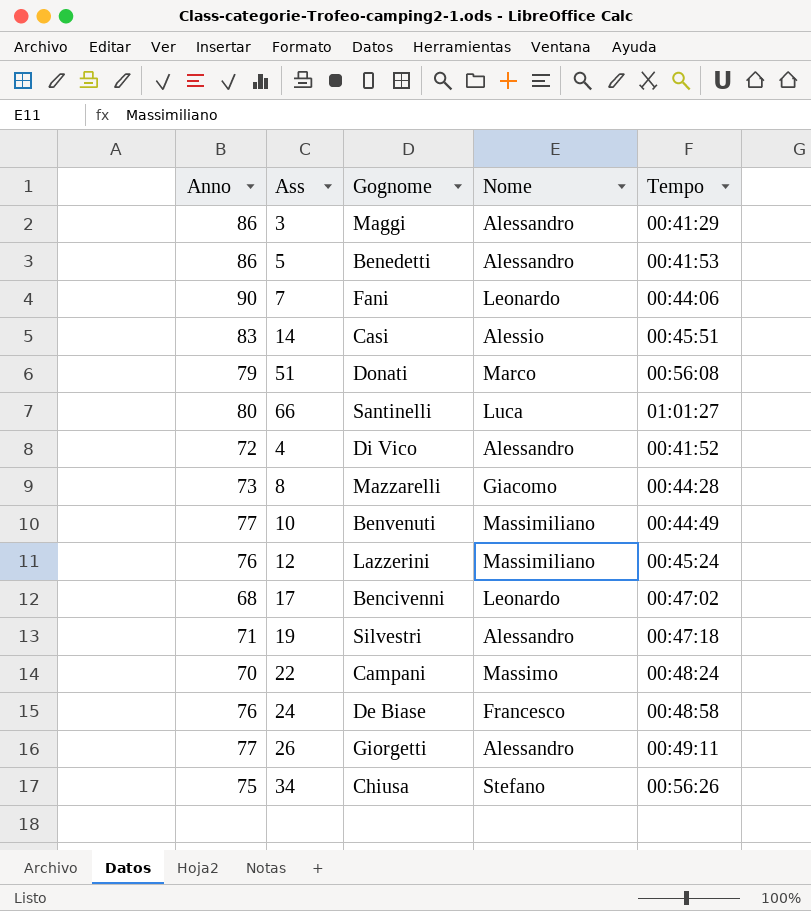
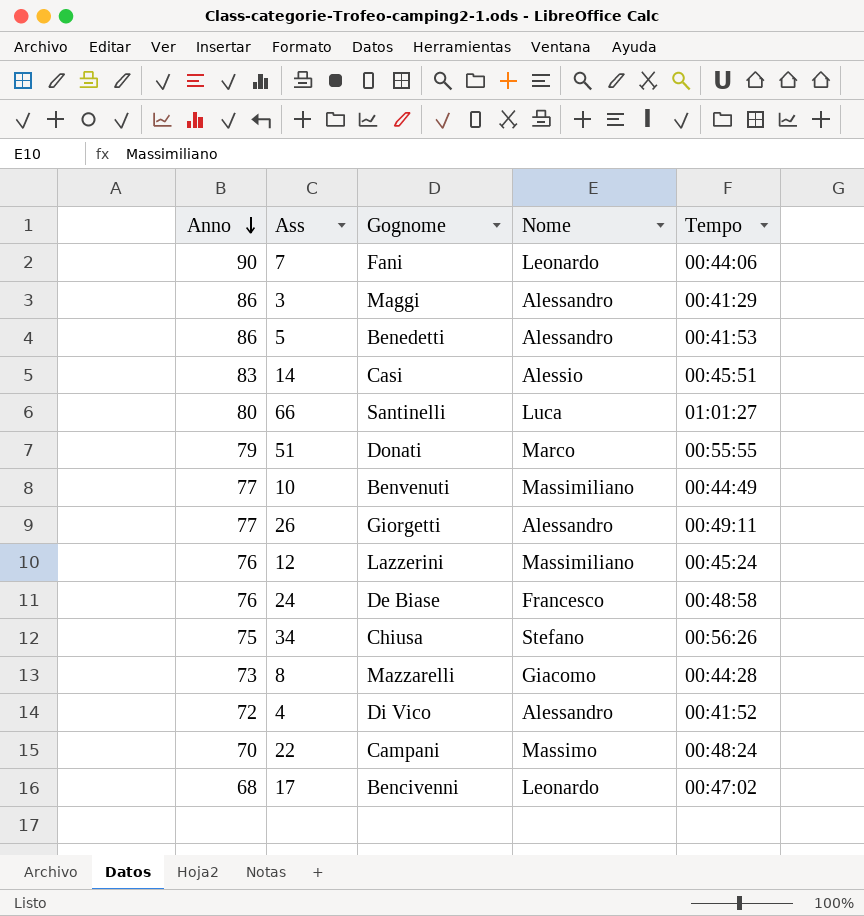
row order: none -> Anno descending
row 19: 71 | Silvestri | Alessandro | 00:47:18 -> none
51 | Tempo: 00:56:08 -> 00:55:55

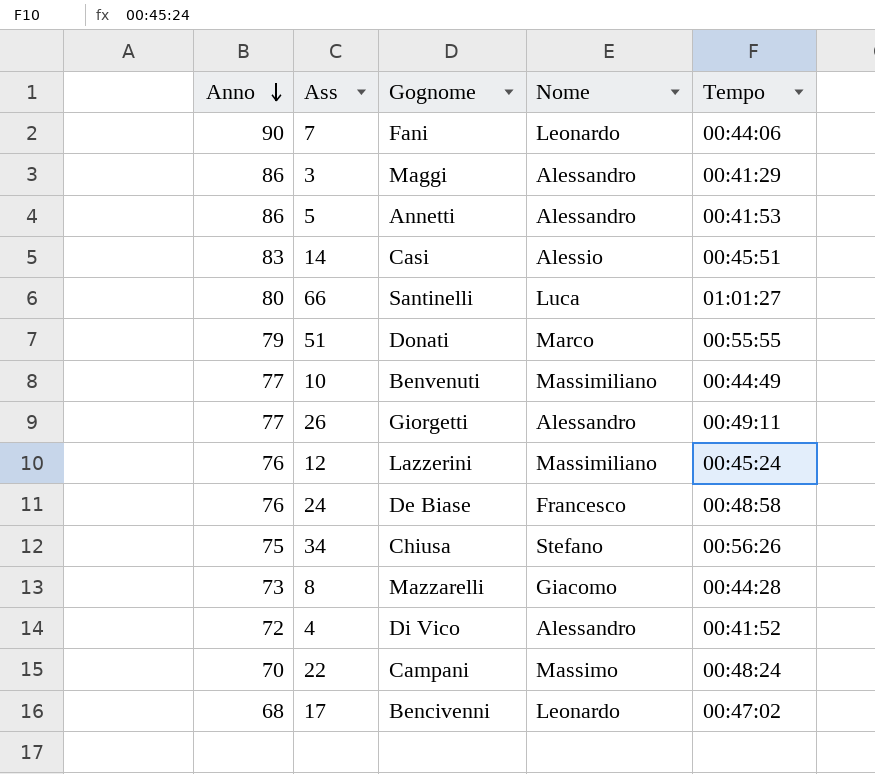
5 | Gognome: Benedetti -> Annetti

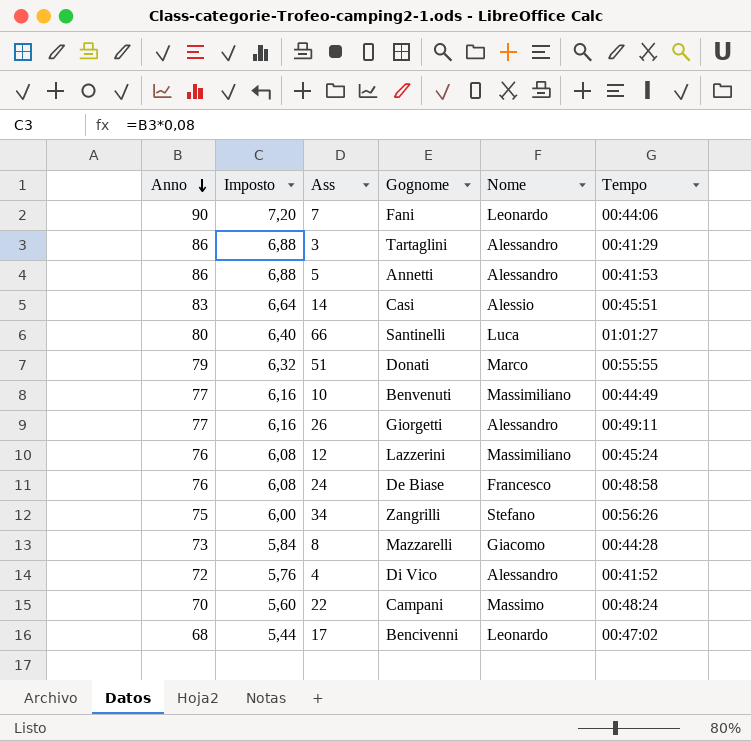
column Imposto | formula: none -> [Anno] * 0,08
3 | Gognome: Maggi -> Tartaglini
34 | Gognome: Chiusa -> Zangrilli

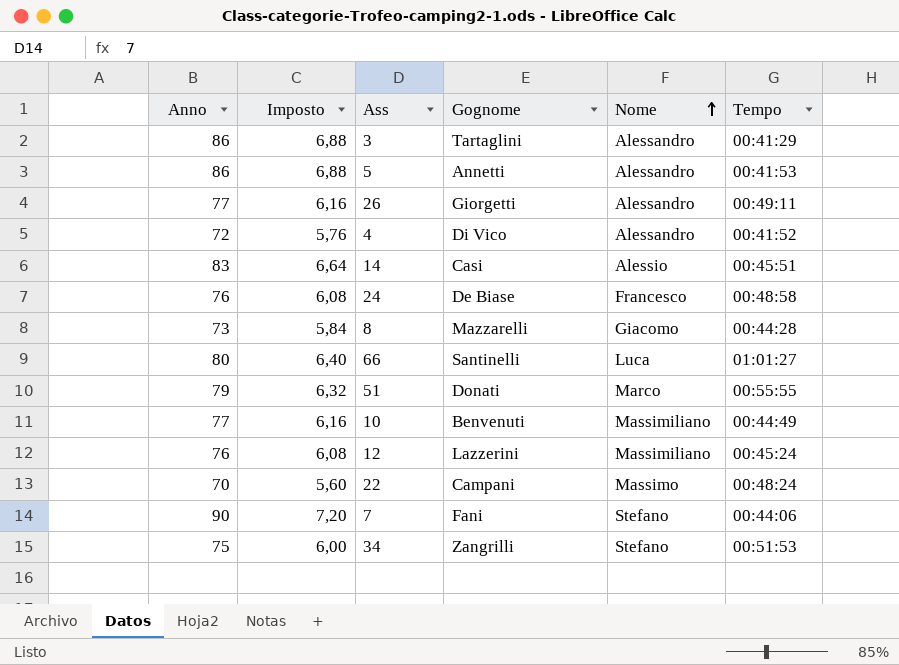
row order: Anno descending -> Nome ascending
row 17: 68 | 5,44 | Bencivenni | Leonardo | 00:47:02 -> none
7 | Nome: Leonardo -> Stefano
34 | Tempo: 00:56:26 -> 00:51:53

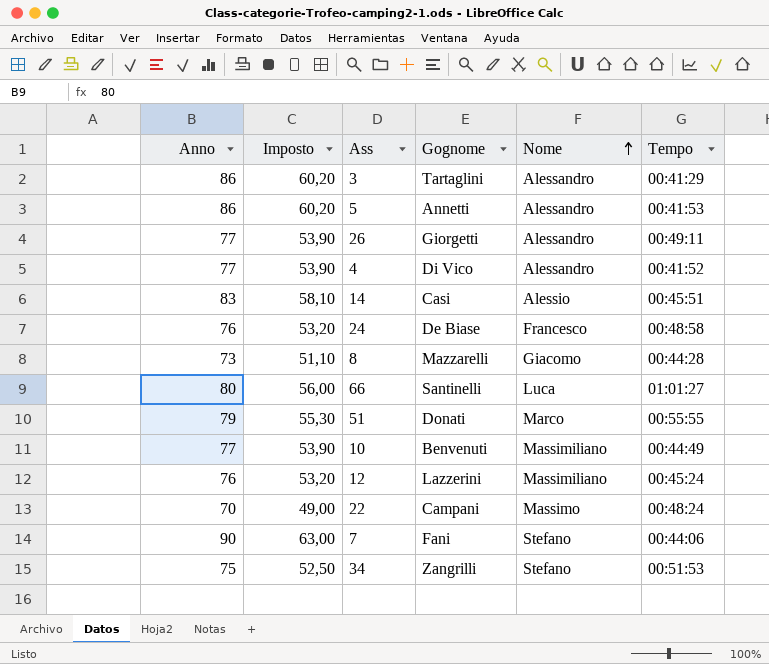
column Imposto | formula: [Anno] * 0,08 -> [Anno] * 0,7
4 | Anno: 72 -> 77

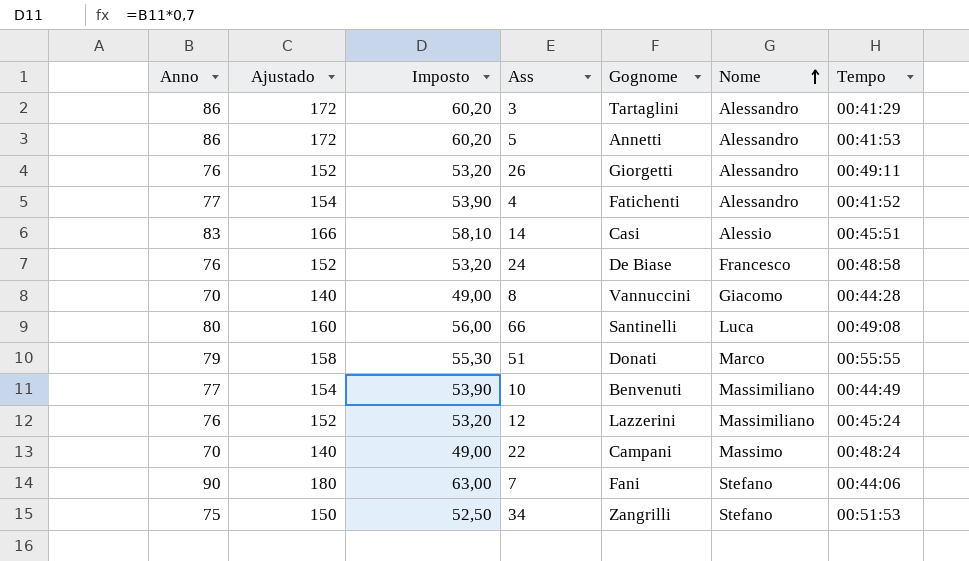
column Ajustado | formula: none -> [Anno] * 2
26 | Anno: 77 -> 76
26 | Imposto: 53,90 -> 53,20
4 | Gognome: Di Vico -> Fatichenti
8 | Anno: 73 -> 70
8 | Imposto: 51,10 -> 49,00
8 | Gognome: Mazzarelli -> Vannuccini
66 | Tempo: 01:01:27 -> 00:49:08

